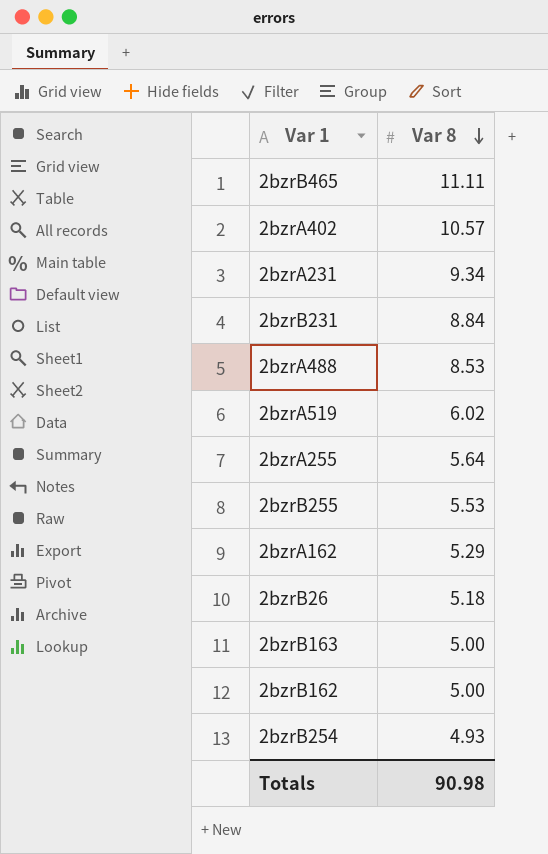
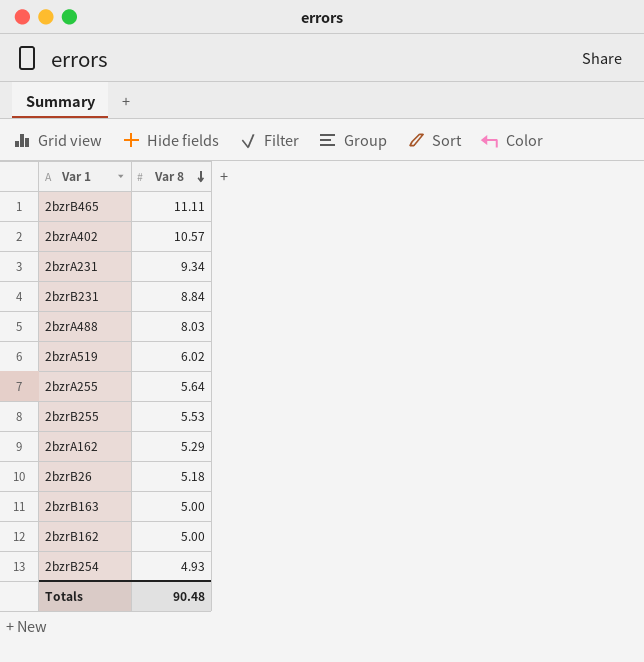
2bzrA488 | Var 8: 8.53 -> 8.03
Totals | Var 8: 90.98 -> 90.48

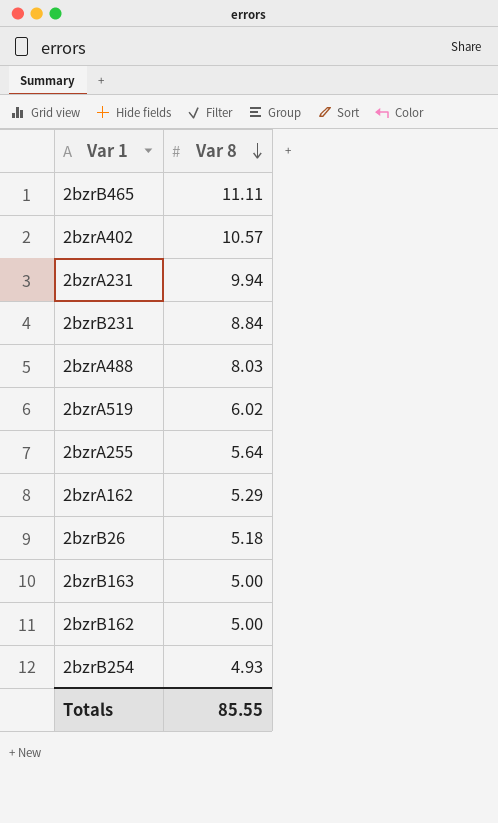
row 2bzrB255: 5.53 -> none
2bzrA231 | Var 8: 9.34 -> 9.94
Totals | Var 8: 90.48 -> 85.55

